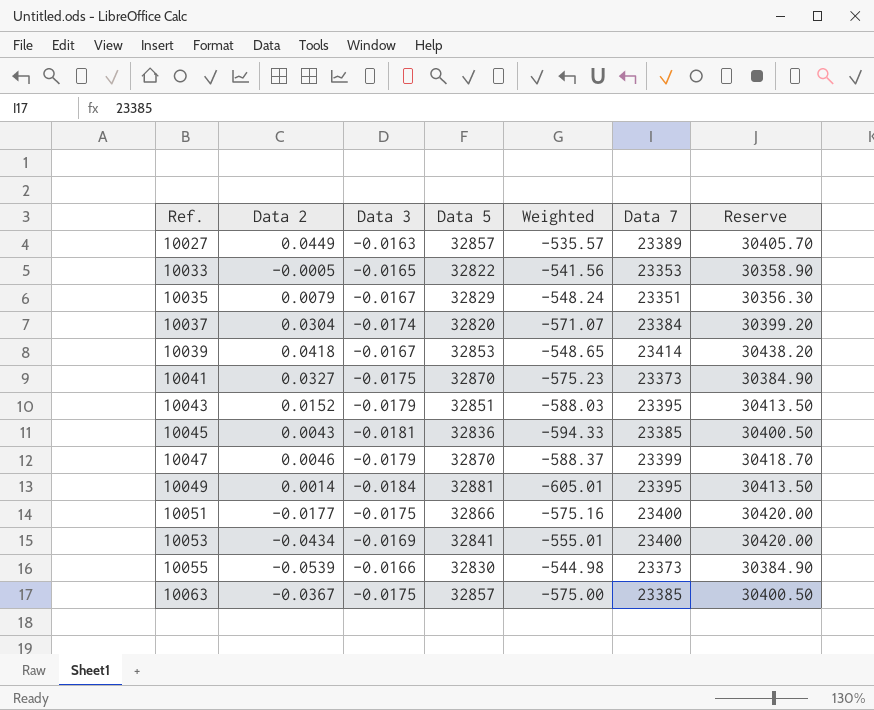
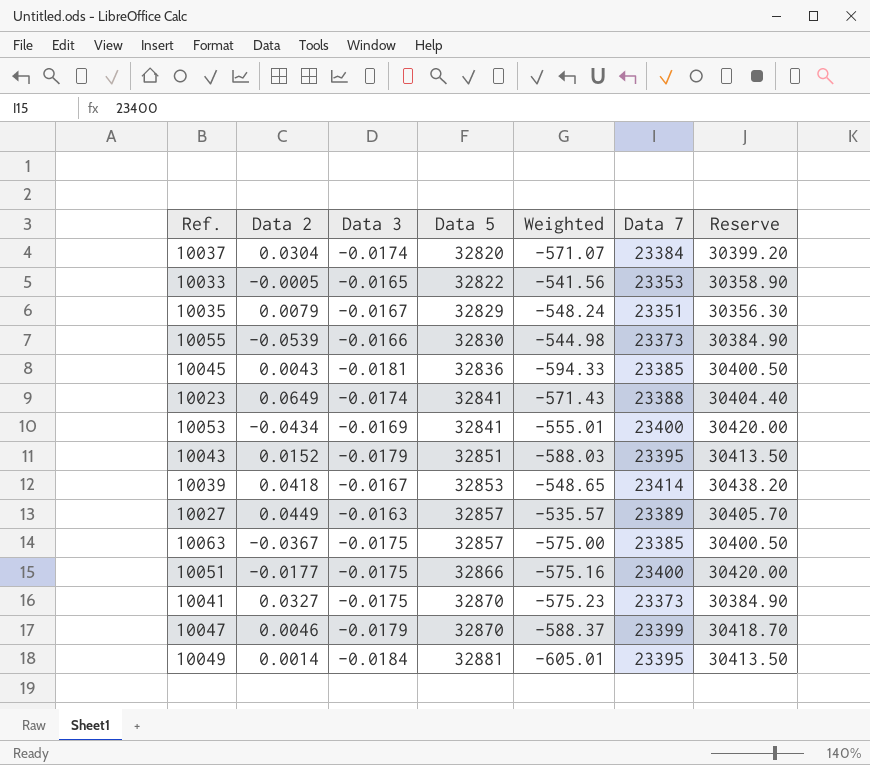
row order: Ref. ascending -> Data 5 ascending
row 10023: none -> 0.0649 | -0.0174 | 32841 | -571.43 | 23388 | 30404.40

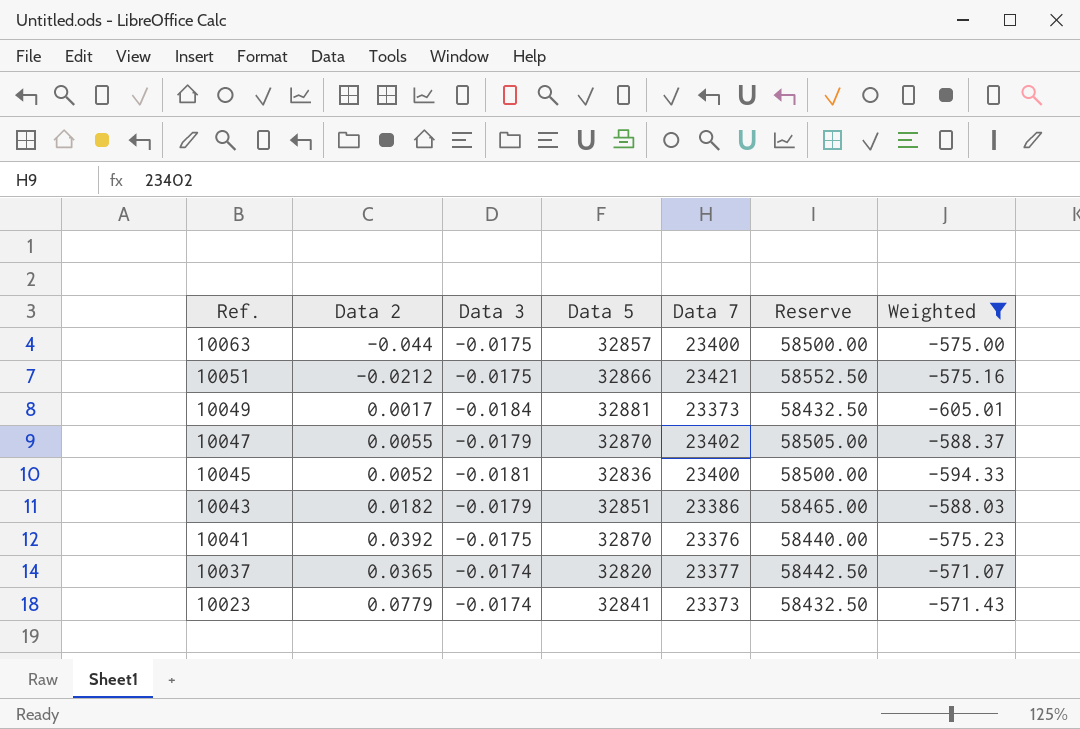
filter: none -> Weighted <= -571.07
row order: Data 5 ascending -> Ref. descending
column Reserve | formula: [Data 7] * 1.3 -> [Data 7] * 2.5
column Weighted | position: 5 -> 7
10063 | Data 2: -0.0367 -> -0.044
10063 | Data 7: 23385 -> 23400
10051 | Data 2: -0.0177 -> -0.0212
10051 | Data 7: 23400 -> 23421
10049 | Data 2: 0.0014 -> 0.0017
10049 | Data 7: 23395 -> 23373
10047 | Data 2: 0.0046 -> 0.0055
10047 | Data 7: 23399 -> 23402
10045 | Data 2: 0.0043 -> 0.0052
10045 | Data 7: 23385 -> 23400
10043 | Data 2: 0.0152 -> 0.0182
10043 | Data 7: 23395 -> 23386
10041 | Data 2: 0.0327 -> 0.0392
10041 | Data 7: 23373 -> 23376
10037 | Data 2: 0.0304 -> 0.0365
10037 | Data 7: 23384 -> 23377
10023 | Data 2: 0.0649 -> 0.0779
10023 | Data 7: 23388 -> 23373

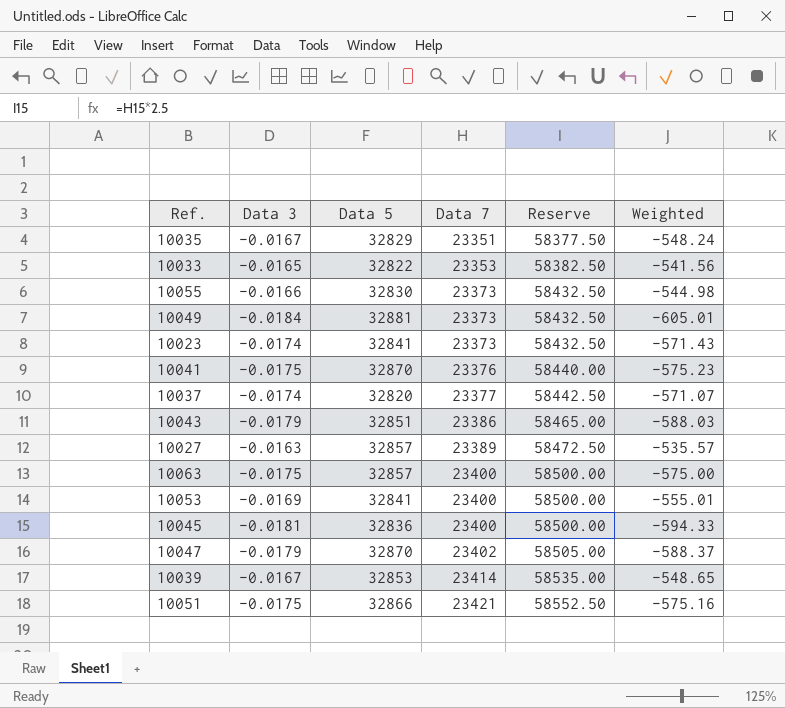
filter: Weighted <= -571.07 -> none
row order: Ref. descending -> Data 7 ascending
column Data 2 | position: 2 -> none

